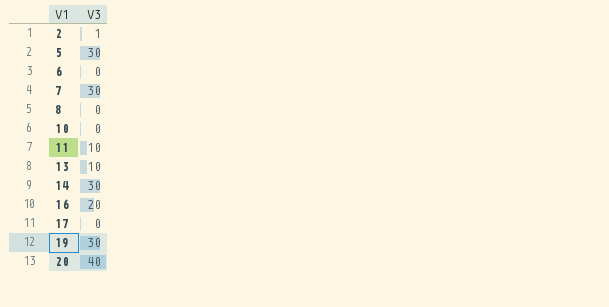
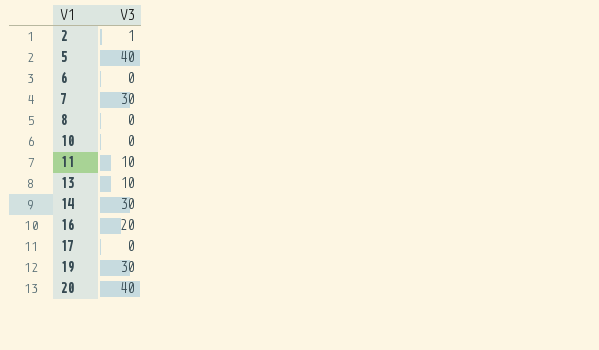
5 | V3: 30 -> 40

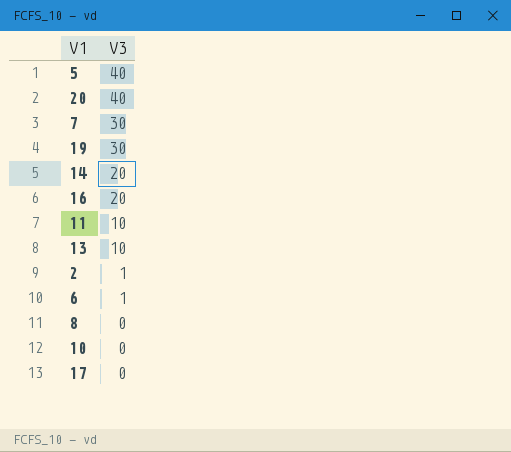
row order: V1 ascending -> V3 descending
14 | V3: 30 -> 20
6 | V3: 0 -> 1

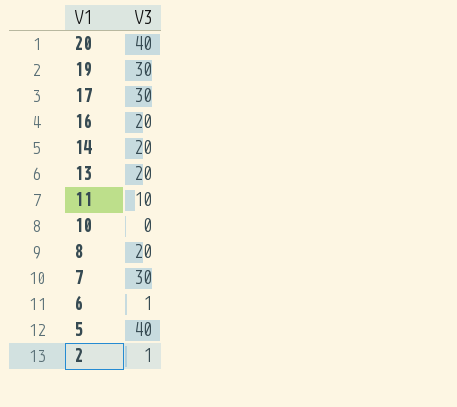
row order: V3 descending -> V1 descending
17 | V3: 0 -> 30
13 | V3: 10 -> 20
8 | V3: 0 -> 20

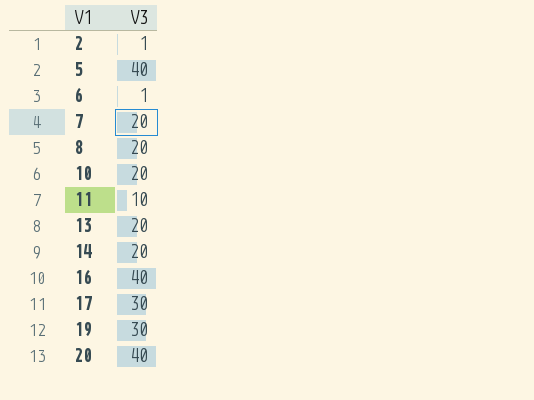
row order: V1 descending -> V1 ascending
7 | V3: 30 -> 20
10 | V3: 0 -> 20
16 | V3: 20 -> 40

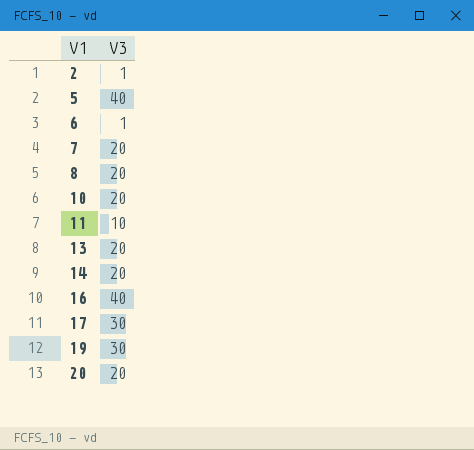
20 | V3: 40 -> 20

